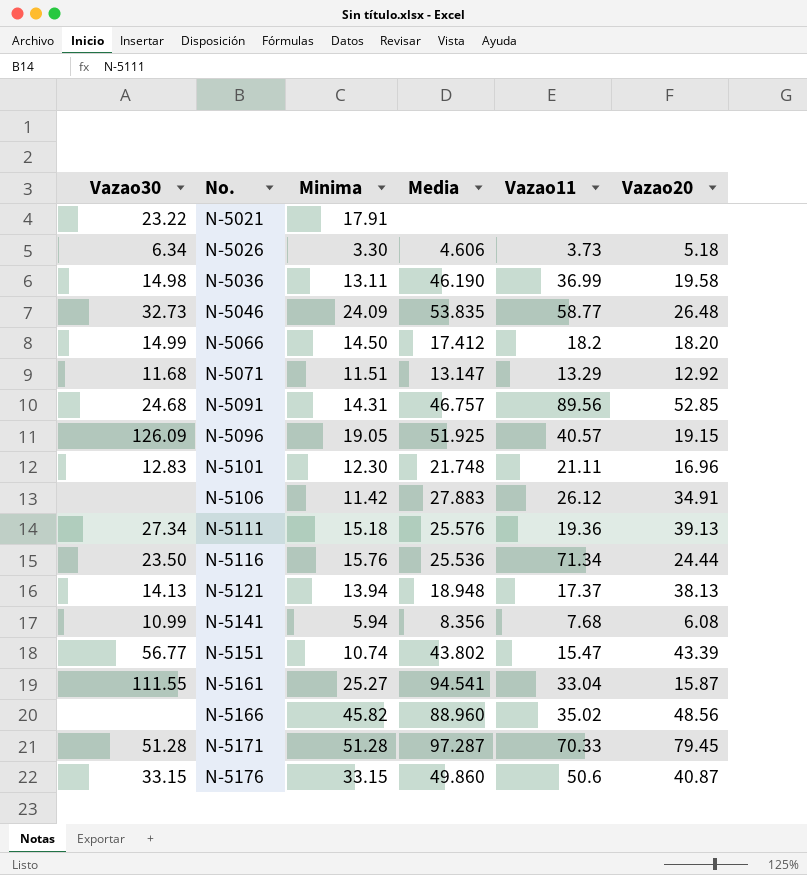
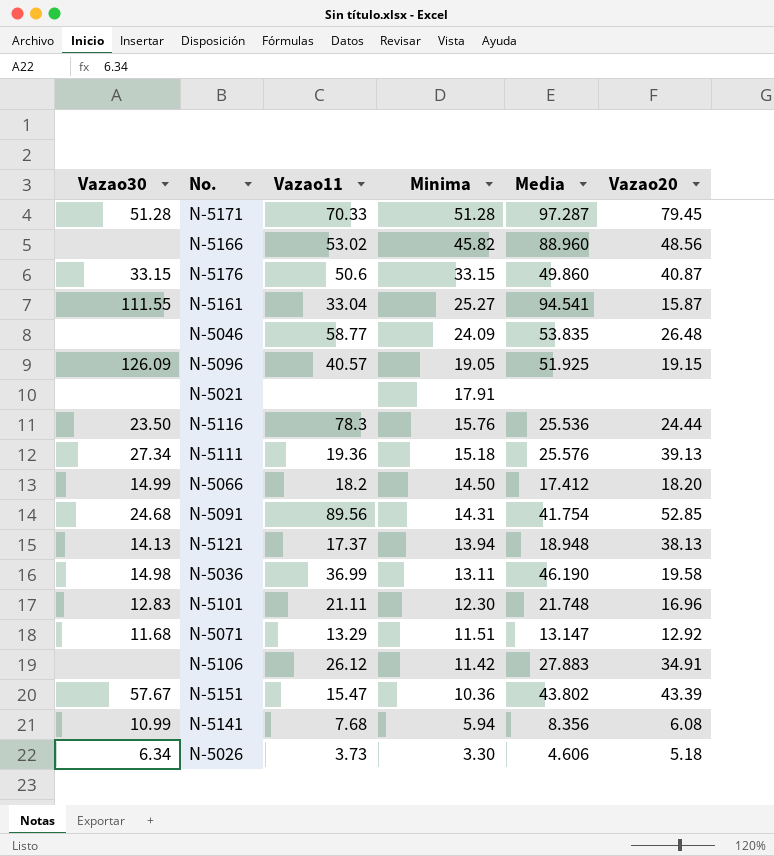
row order: No. ascending -> Minima descending
column Vazao11 | position: 5 -> 3
N-5166 | Vazao11: 35.02 -> 53.02
N-5046 | Vazao30: 32.73 -> none
N-5021 | Vazao30: 23.22 -> none
N-5116 | Vazao11: 71.34 -> 78.3
N-5091 | Media: 46.757 -> 41.754
N-5151 | Vazao30: 56.77 -> 57.67
N-5151 | Minima: 10.74 -> 10.36

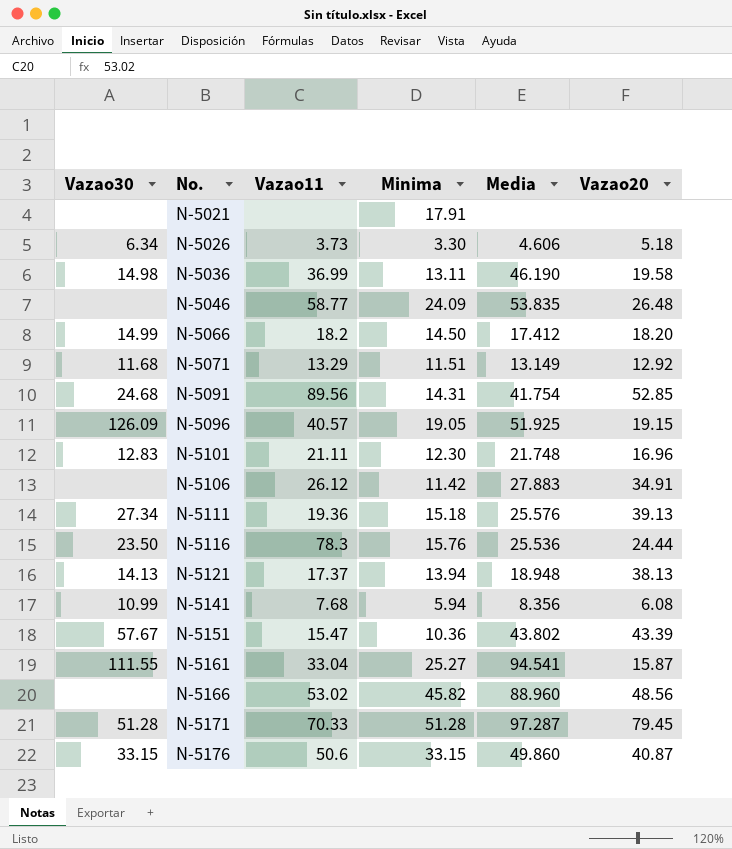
row order: Minima descending -> No. ascending
N-5071 | Media: 13.147 -> 13.149

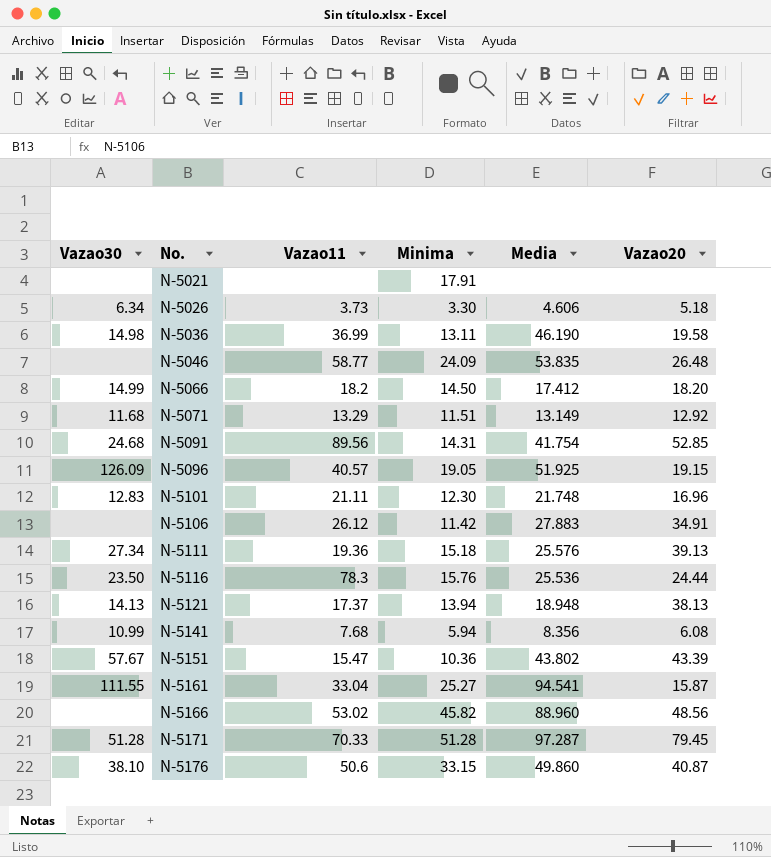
N-5176 | Vazao30: 33.15 -> 38.10

